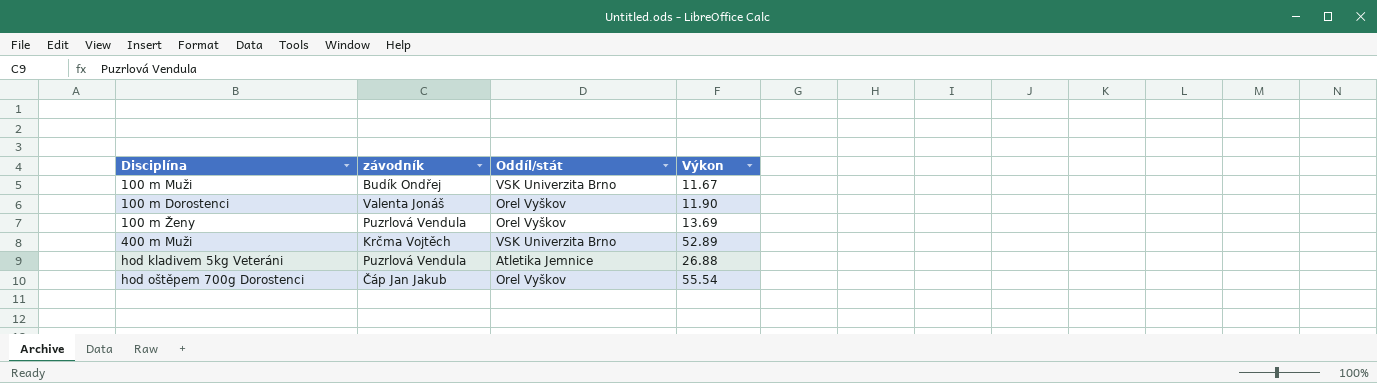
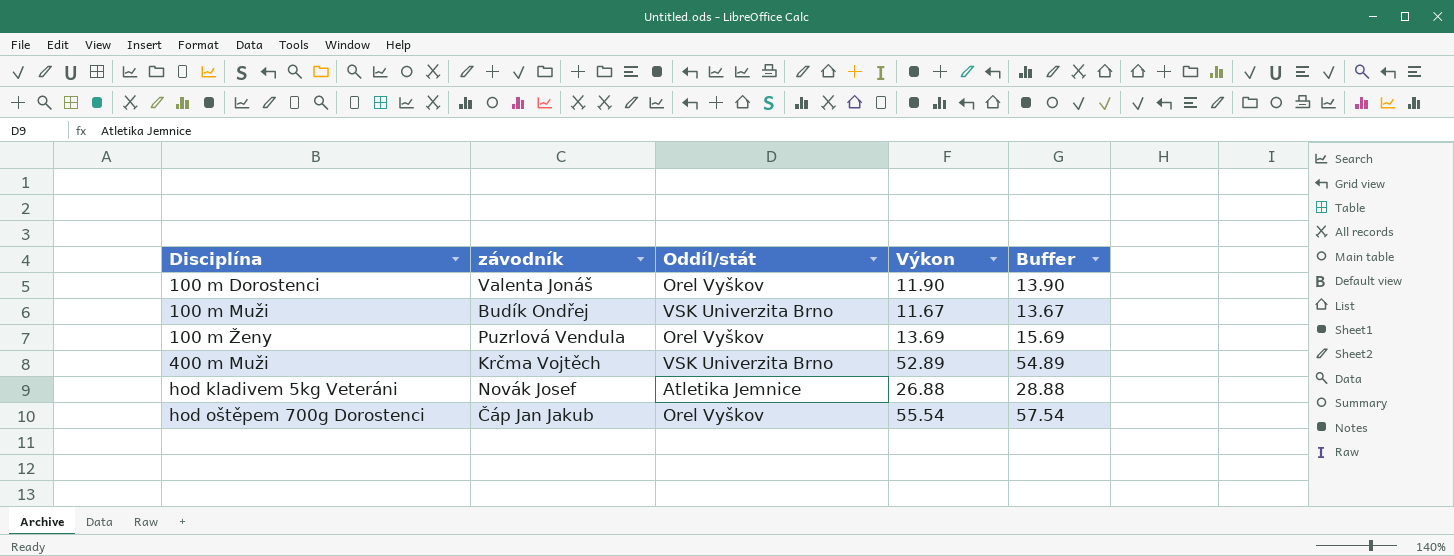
row order: none -> Disciplína ascending
column Buffer | formula: none -> [Výkon] + 2
hod kladivem 5kg Veteráni | závodník: Puzrlová Vendula -> Novák Josef

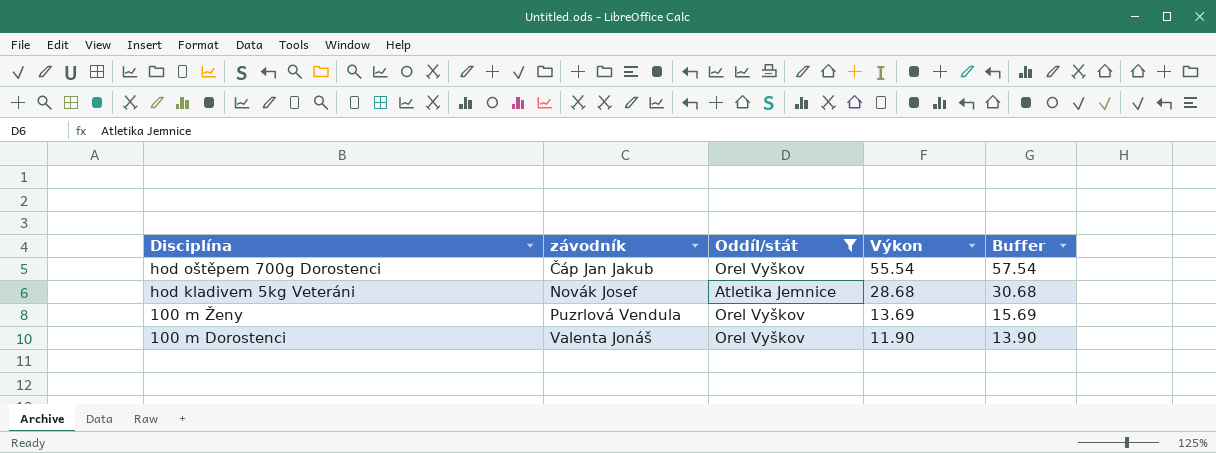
filter: none -> Oddíl/stát != VSK Univerzita Brno
row order: Disciplína ascending -> Disciplína descending
hod kladivem 5kg Veteráni | Výkon: 26.88 -> 28.68
hod kladivem 5kg Veteráni | Buffer: 28.88 -> 30.68

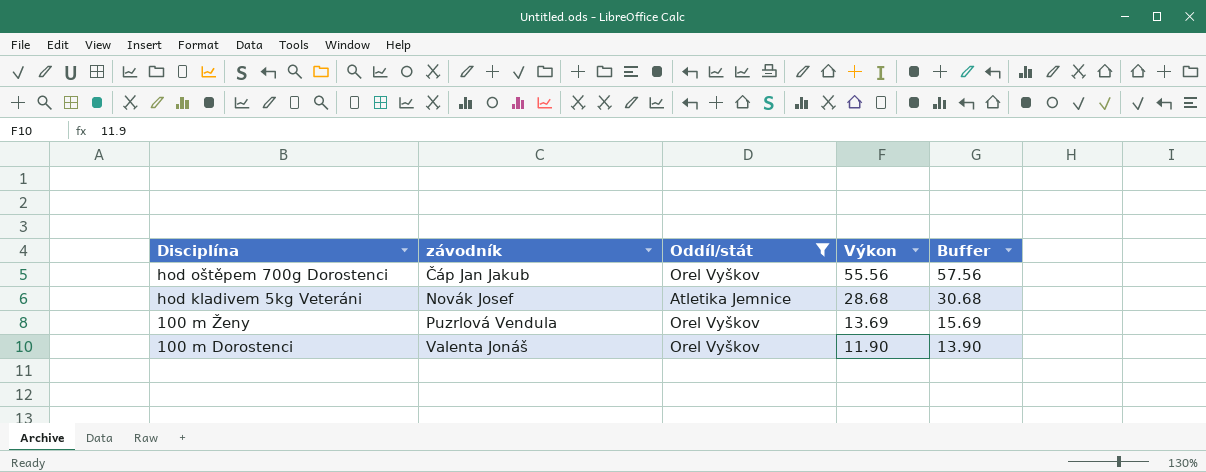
hod oštěpem 700g Dorostenci | Výkon: 55.54 -> 55.56
hod oštěpem 700g Dorostenci | Buffer: 57.54 -> 57.56

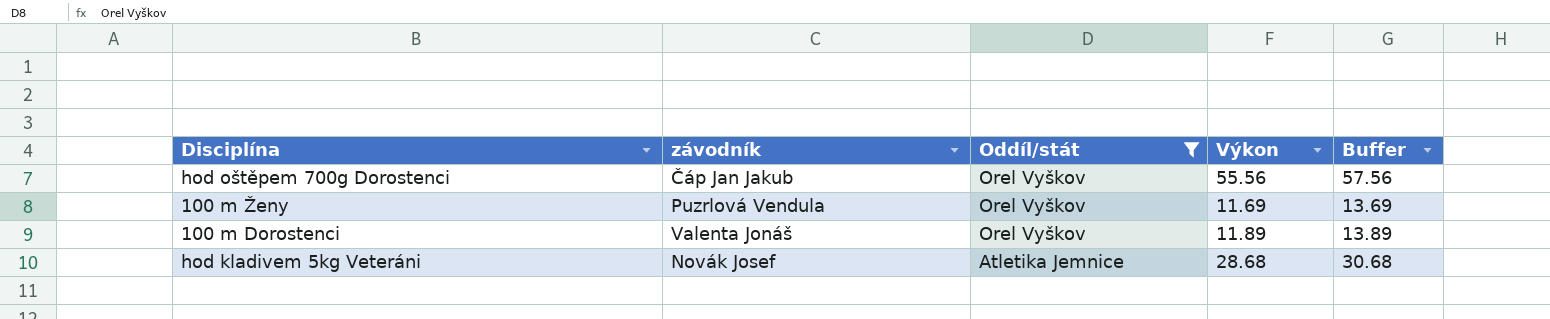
row order: Disciplína descending -> Oddíl/stát descending
100 m Ženy | Výkon: 13.69 -> 11.69
100 m Ženy | Buffer: 15.69 -> 13.69
100 m Dorostenci | Výkon: 11.90 -> 11.89
100 m Dorostenci | Buffer: 13.90 -> 13.89

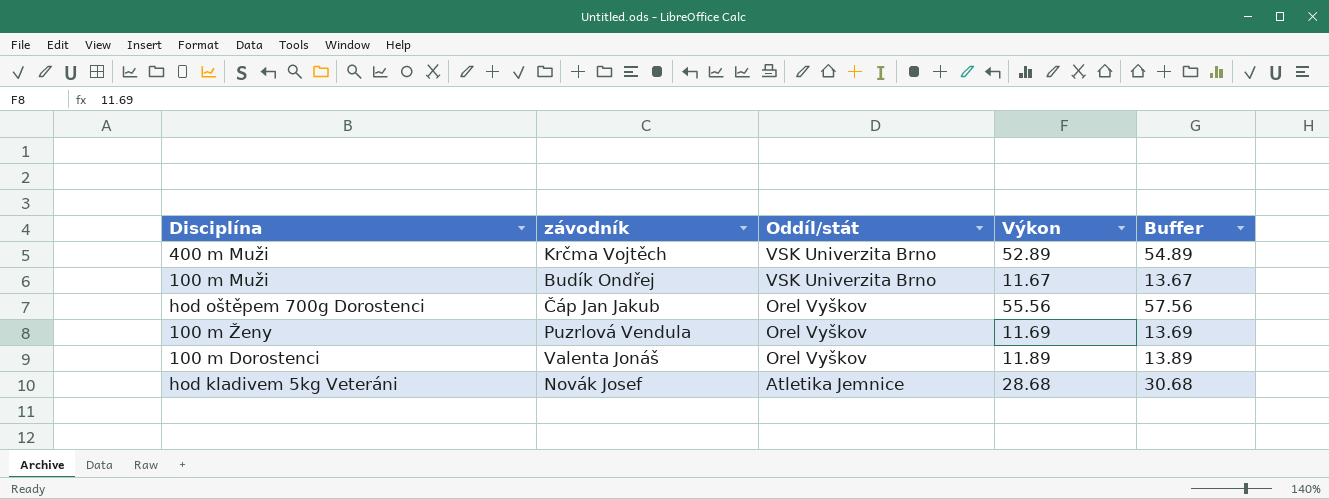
filter: Oddíl/stát != VSK Univerzita Brno -> none

